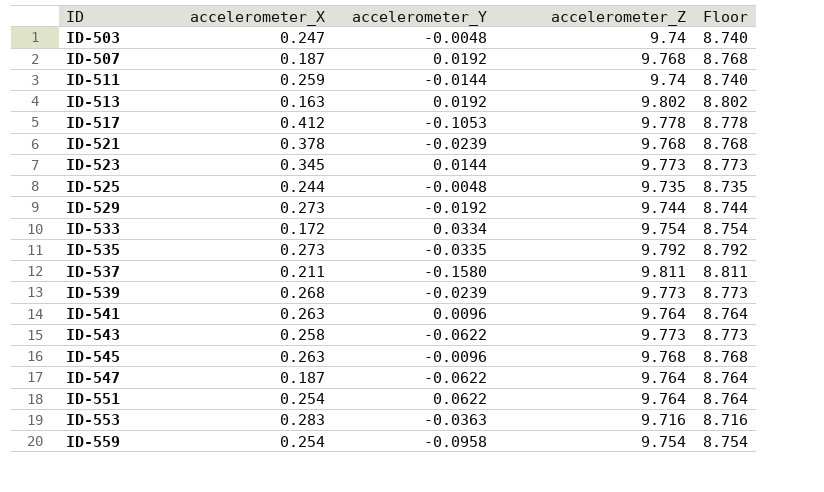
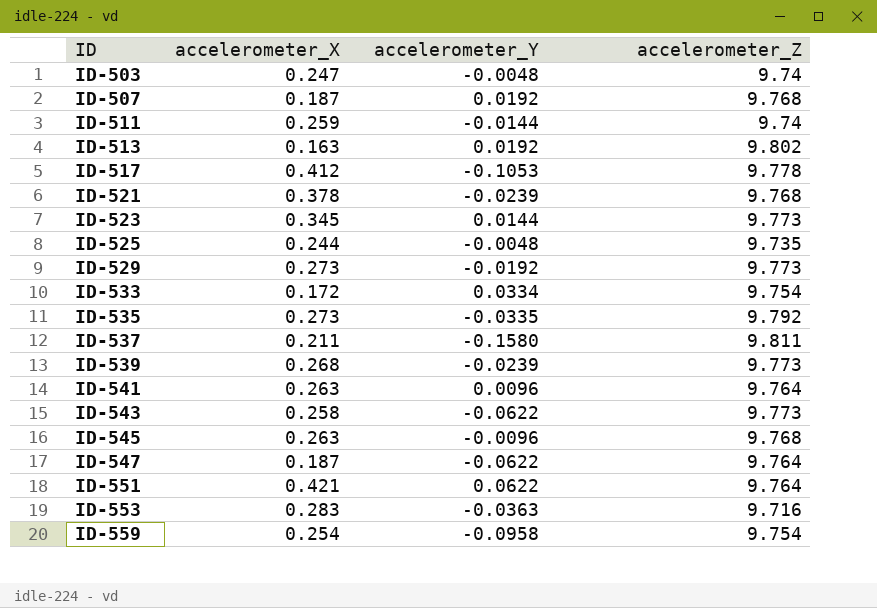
column Floor | formula: [accelerometer_Z] - 1 -> none
ID-529 | accelerometer_Z: 9.744 -> 9.773
ID-551 | accelerometer_X: 0.254 -> 0.421

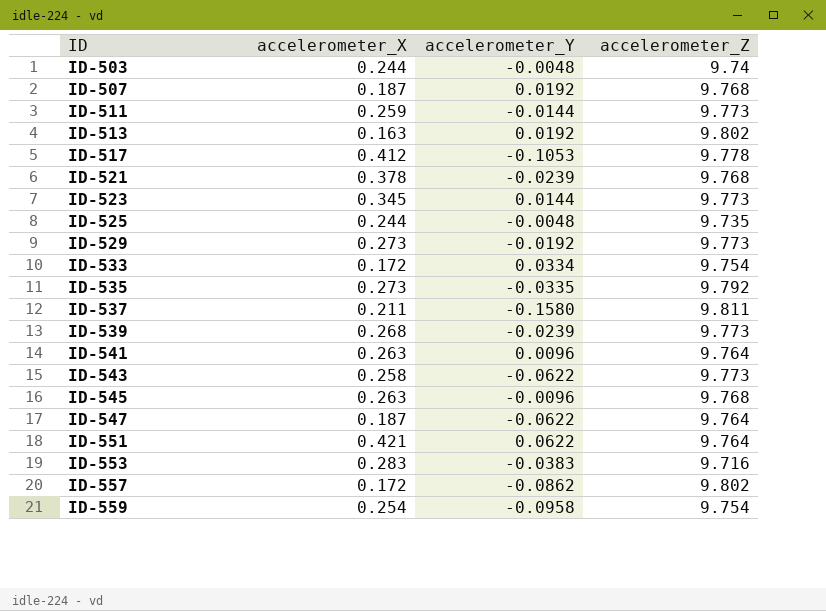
ID-503 | accelerometer_X: 0.247 -> 0.244
ID-511 | accelerometer_Z: 9.74 -> 9.773
ID-553 | accelerometer_Y: -0.0363 -> -0.0383
row ID-557: none -> 0.172 | -0.0862 | 9.802

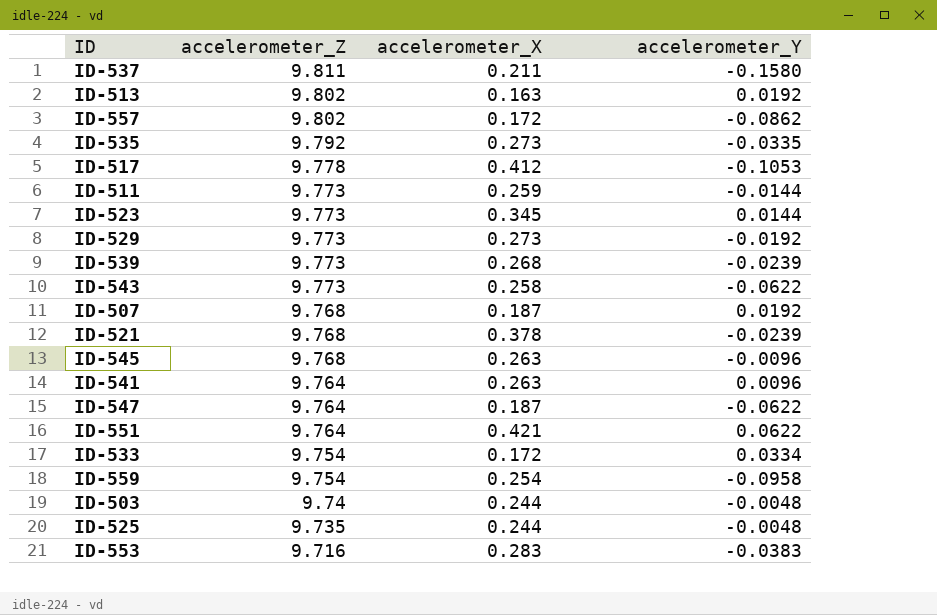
row order: ID ascending -> accelerometer_Z descending
column accelerometer_Z | position: 4 -> 2

